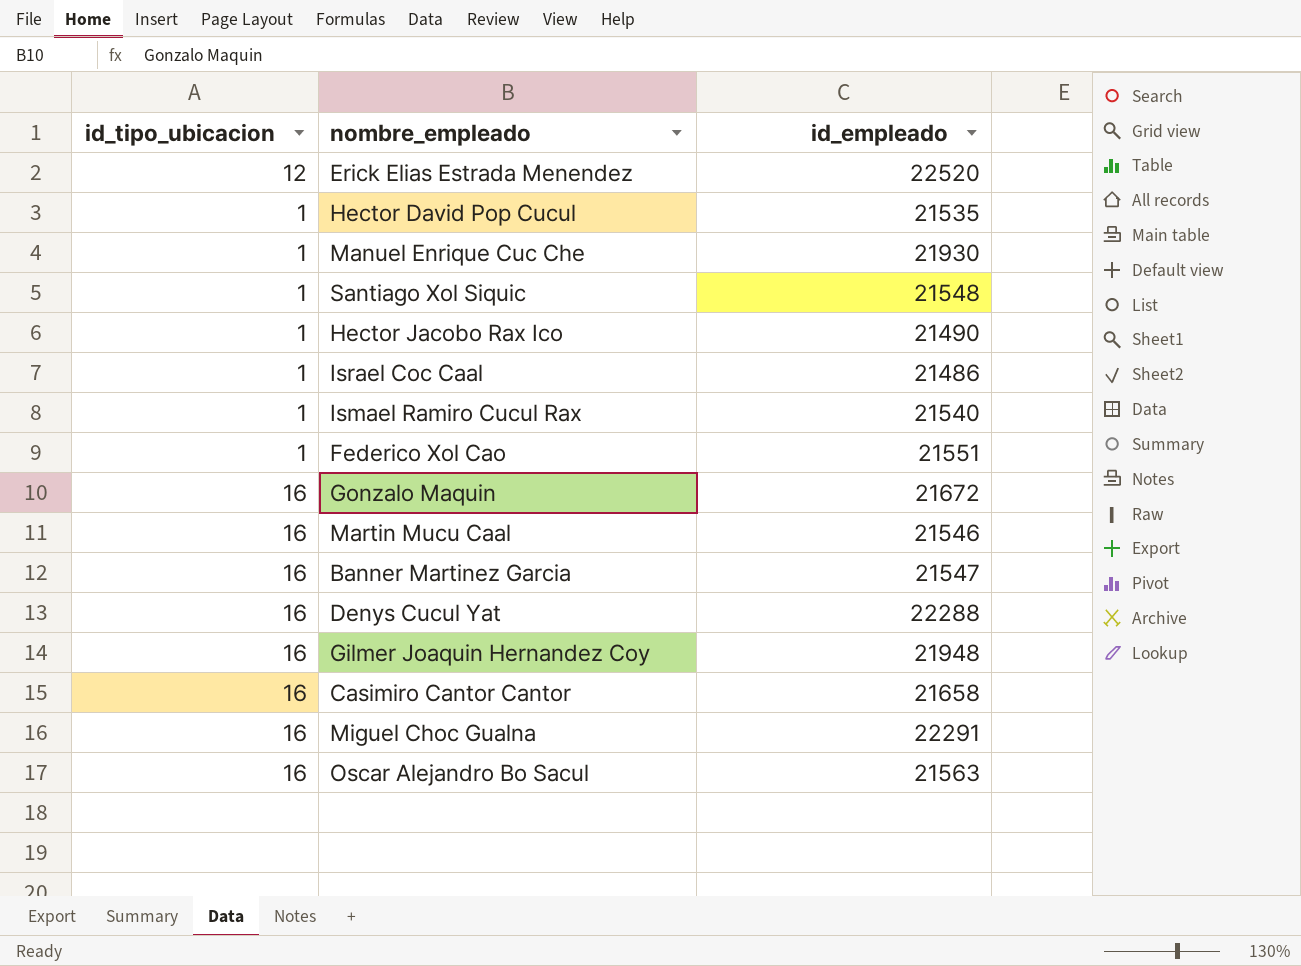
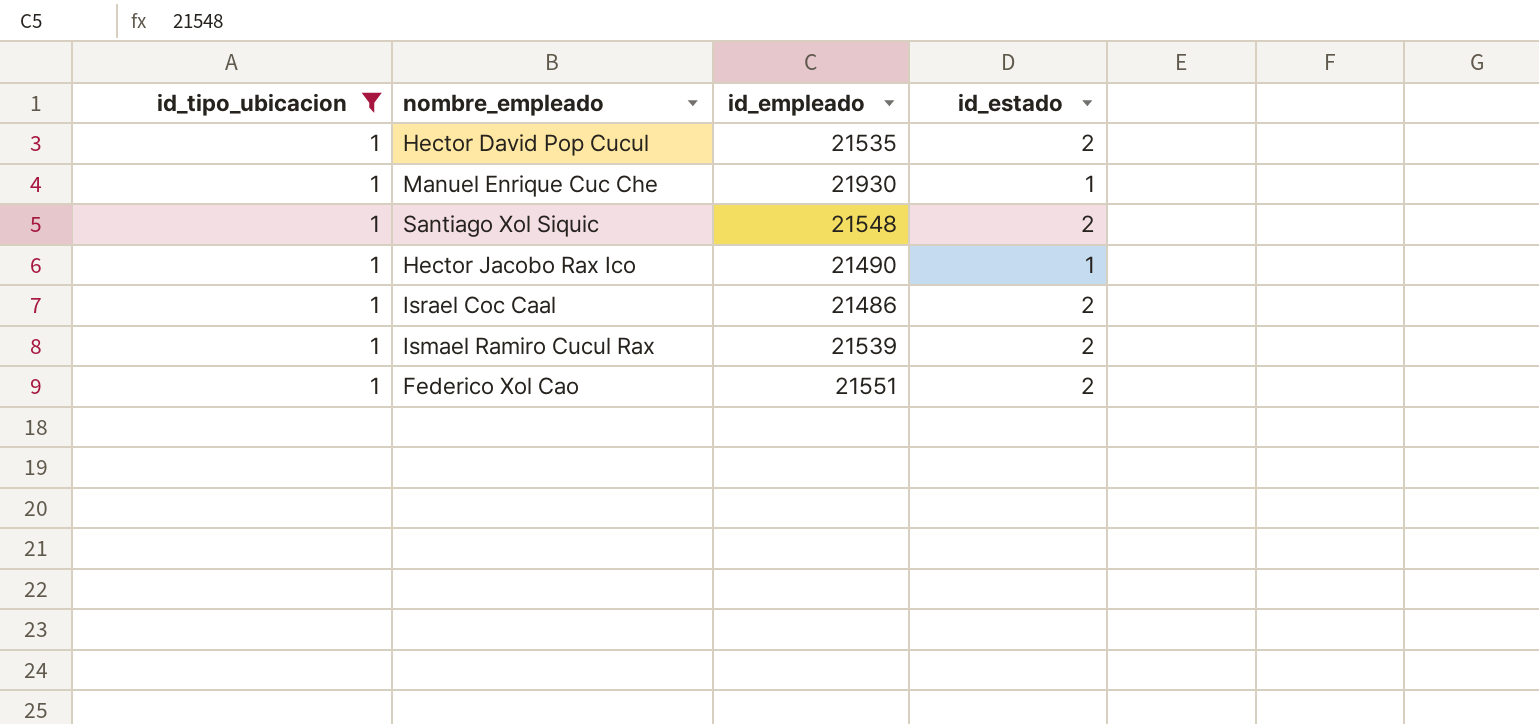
filter: none -> id_tipo_ubicacion = 1
column id_estado | position: none -> 4
Ismael Ramiro Cucul Rax | id_empleado: 21540 -> 21539

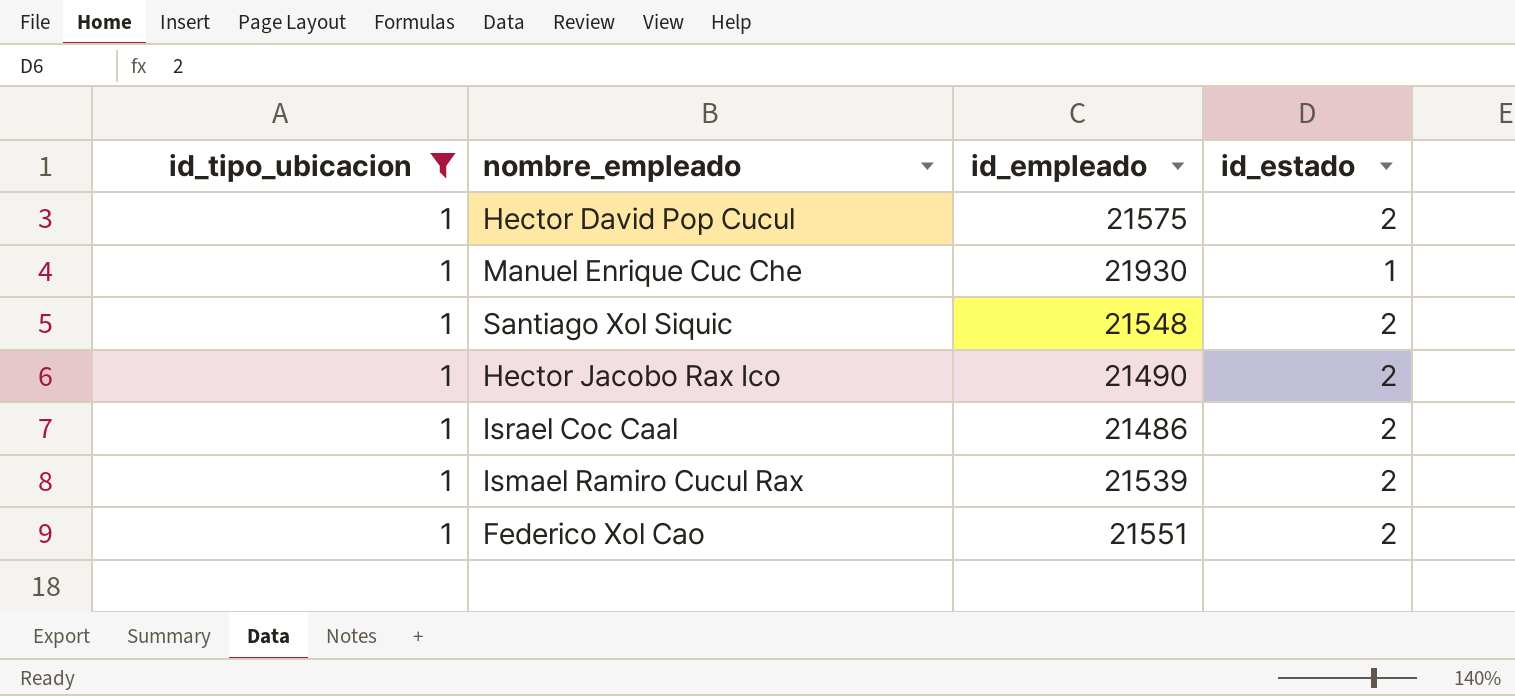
Hector David Pop Cucul | id_empleado: 21535 -> 21575
Hector Jacobo Rax Ico | id_estado: 1 -> 2

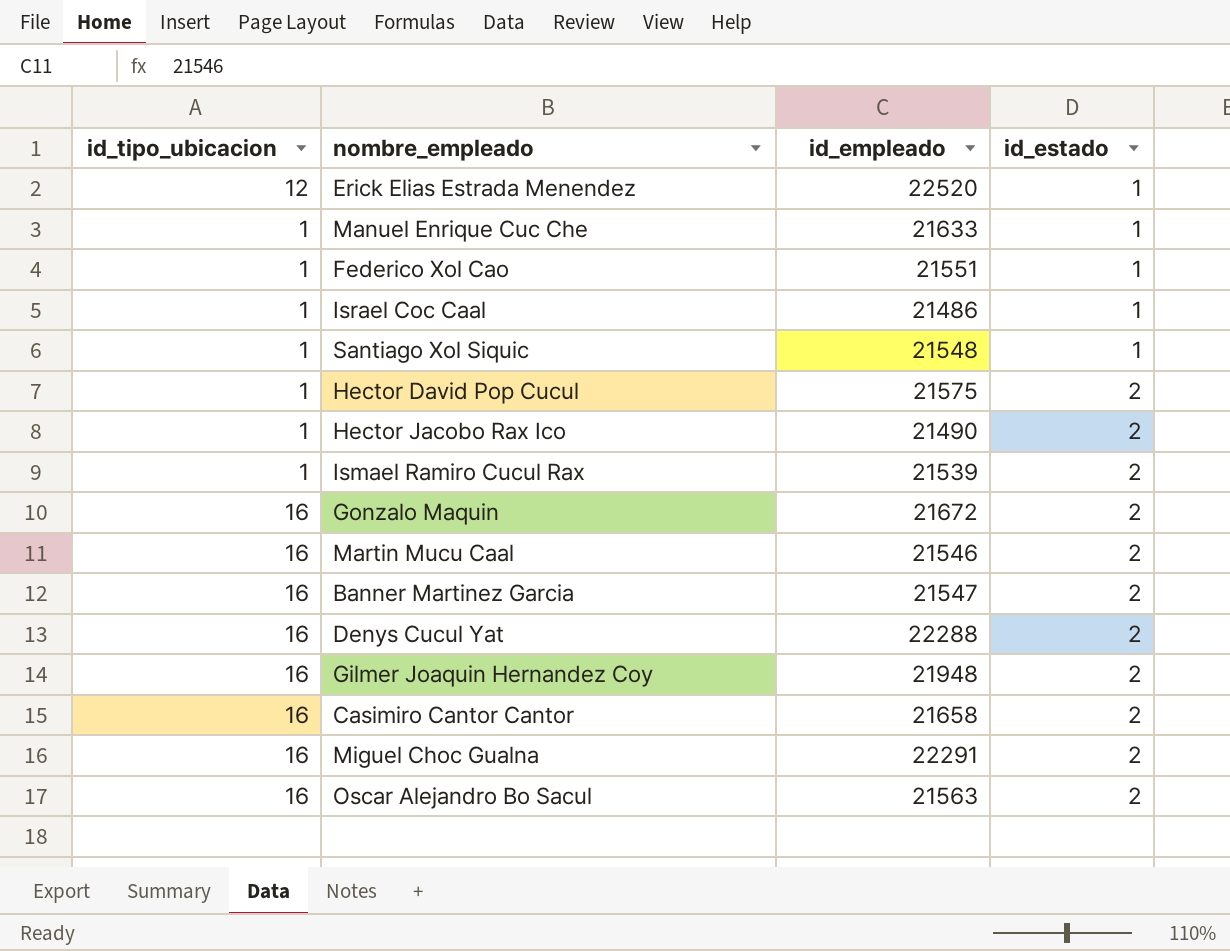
filter: id_tipo_ubicacion = 1 -> none
row order: none -> id_estado ascending
Manuel Enrique Cuc Che | id_empleado: 21930 -> 21633
Federico Xol Cao | id_estado: 2 -> 1
Israel Coc Caal | id_estado: 2 -> 1
Santiago Xol Siquic | id_estado: 2 -> 1

